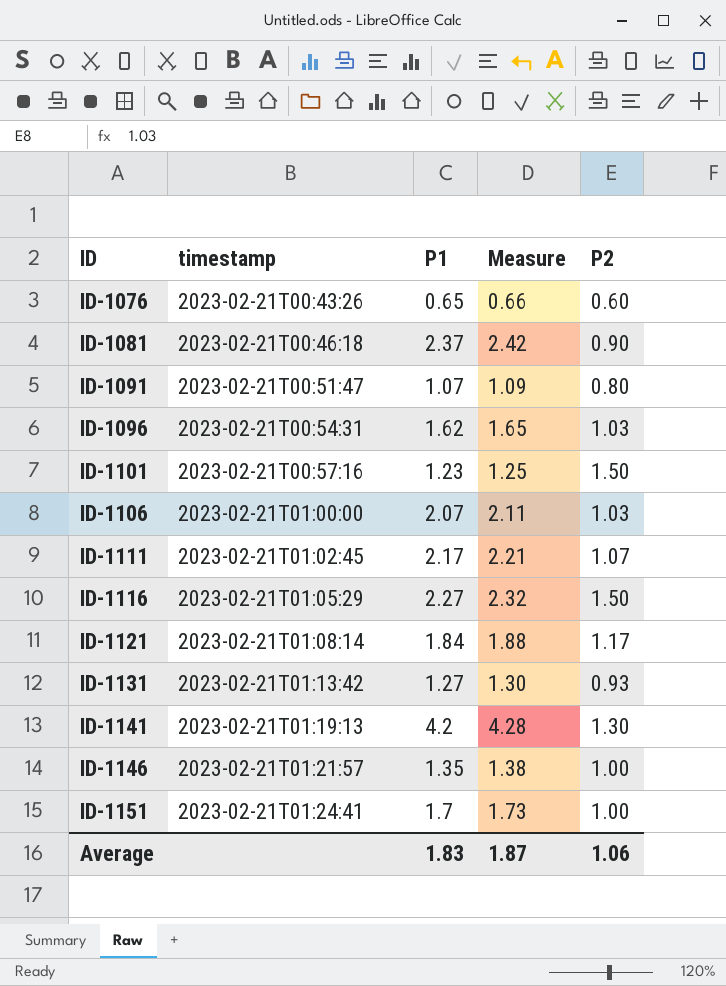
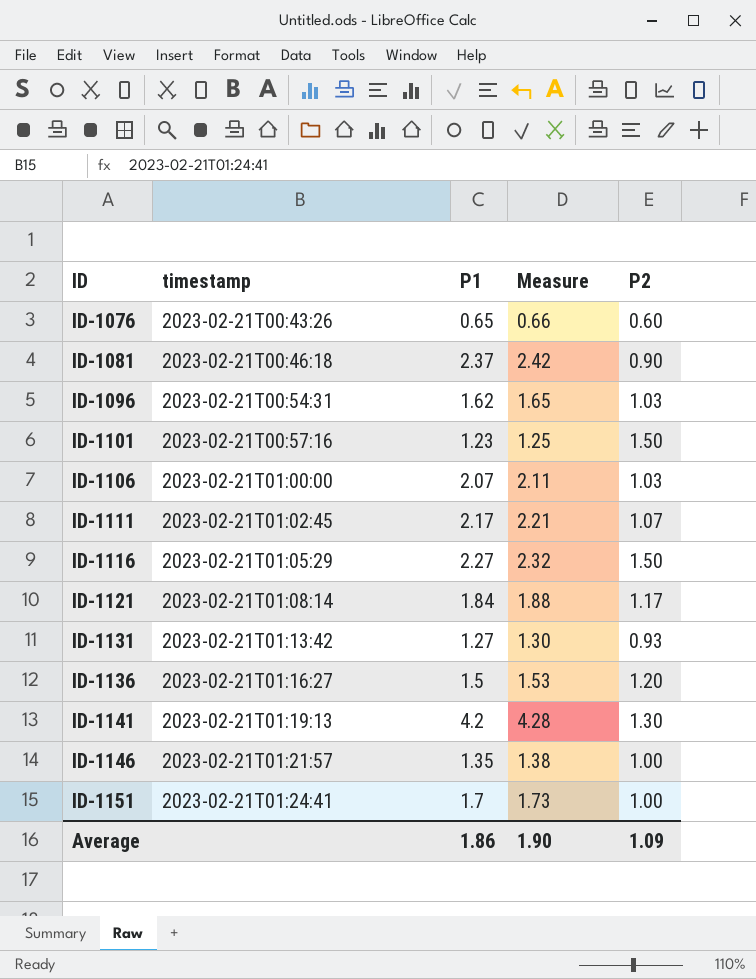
row ID-1091: 2023-02-21T00:51:47 | 1.07 | 1.09 | 0.80 -> none
row ID-1136: none -> 2023-02-21T01:16:27 | 1.5 | 1.53 | 1.20
Average | P1: 1.83 -> 1.86
Average | Measure: 1.87 -> 1.90
Average | P2: 1.06 -> 1.09

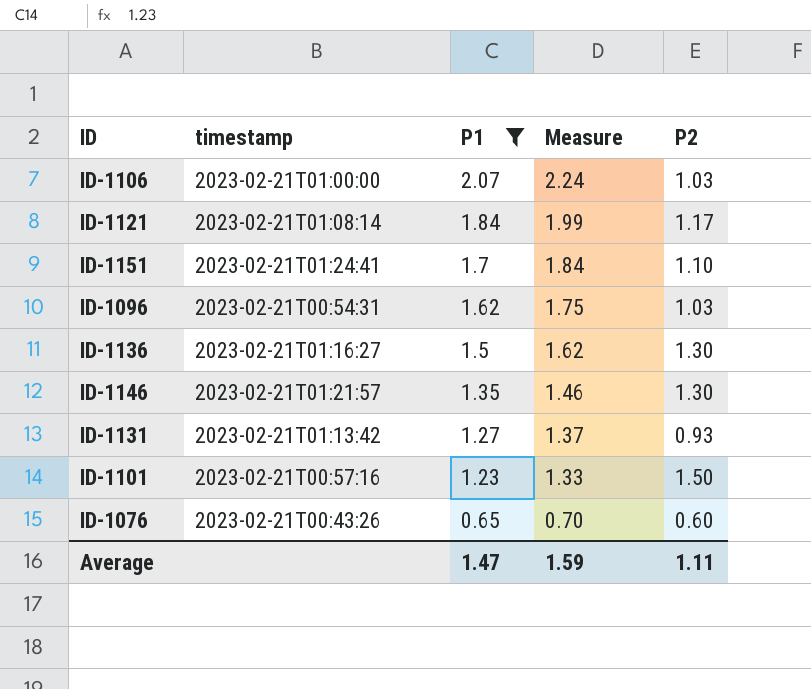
filter: none -> P1 <= 2.07
row order: ID ascending -> P1 descending
column Measure | formula: [P1] * 1.02 -> [P1] * 1.08
ID-1151 | P2: 1.00 -> 1.10
ID-1136 | P2: 1.20 -> 1.30
ID-1146 | P2: 1.00 -> 1.30
Average | P1: 1.86 -> 1.47
Average | Measure: 1.90 -> 1.59
Average | P2: 1.09 -> 1.11

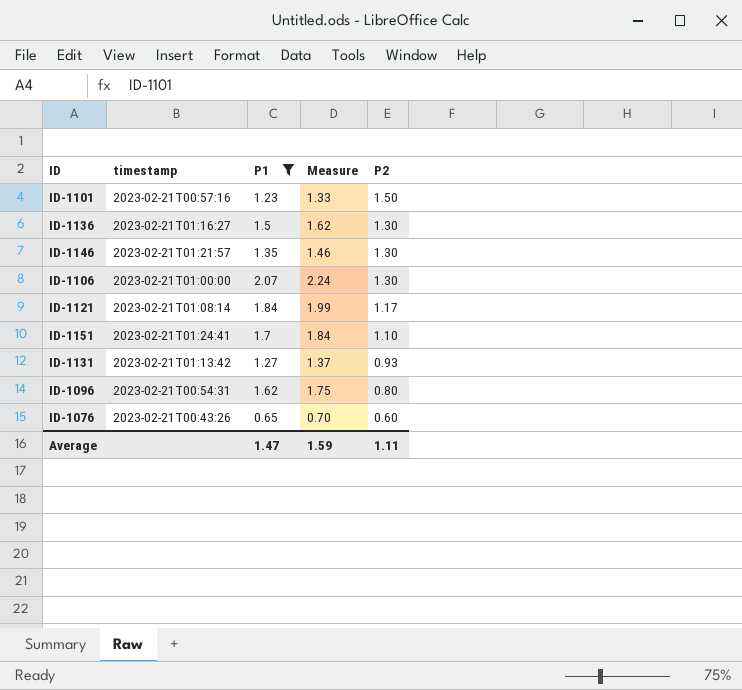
row order: P1 descending -> P2 descending
ID-1106 | P2: 1.03 -> 1.30
ID-1096 | P2: 1.03 -> 0.80

